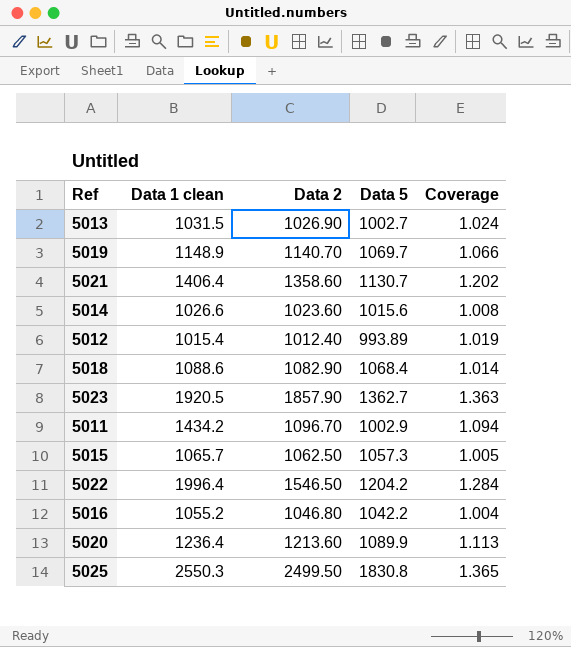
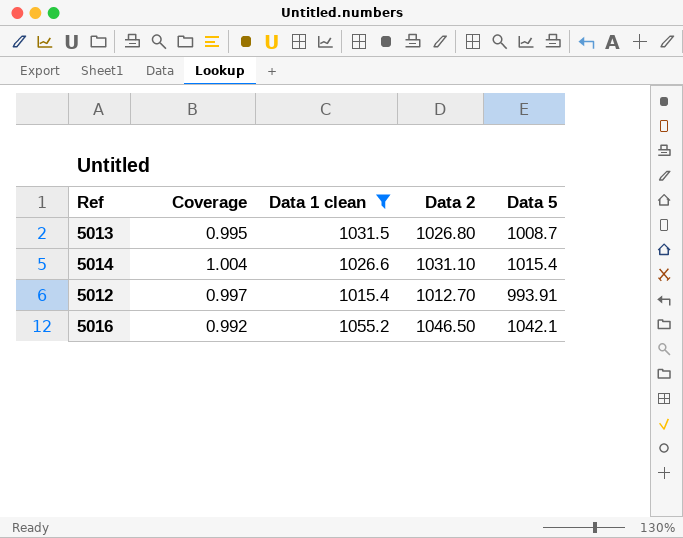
filter: none -> Data 1 clean <= 1055.2
column Coverage | formula: [Data 2] / [Data 5] -> [Data 2] / [Data 1 clean]
column Coverage | position: 5 -> 2
5013 | Data 2: 1026.90 -> 1026.80
5013 | Data 5: 1002.7 -> 1008.7
5014 | Data 2: 1023.60 -> 1031.10
5014 | Data 5: 1015.6 -> 1015.4
5012 | Data 2: 1012.40 -> 1012.70
5012 | Data 5: 993.89 -> 993.91
5016 | Data 2: 1046.80 -> 1046.50
5016 | Data 5: 1042.2 -> 1042.1

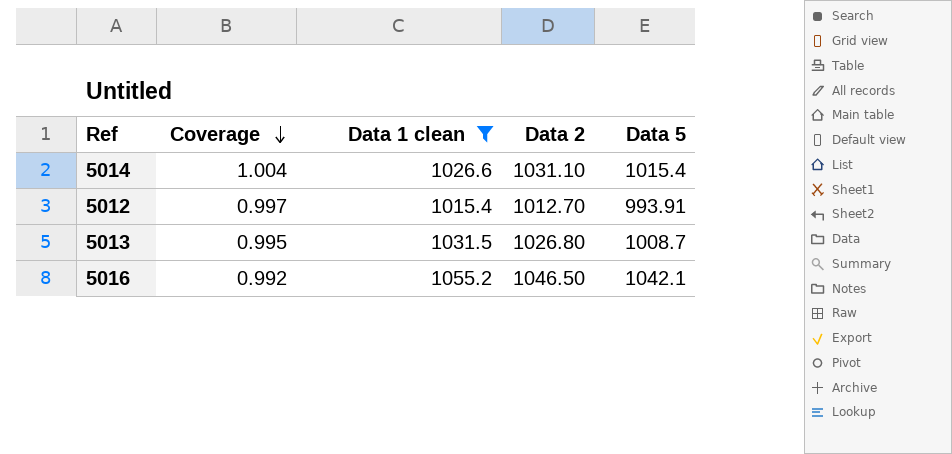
row order: none -> Coverage descending

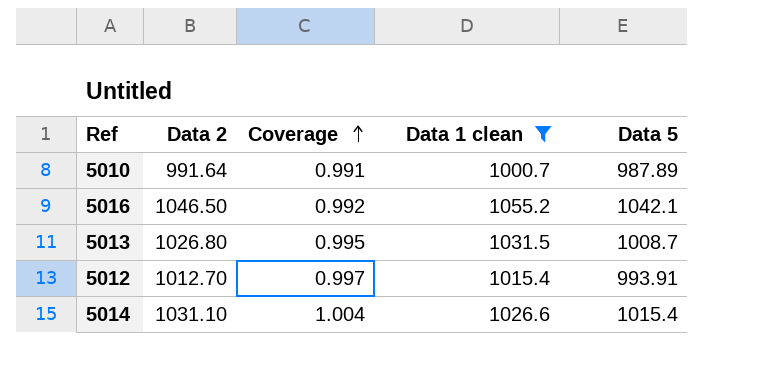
row order: Coverage descending -> Coverage ascending
column Data 2 | position: 4 -> 2
row 5010: none -> 991.64 | 0.991 | 1000.7 | 987.89

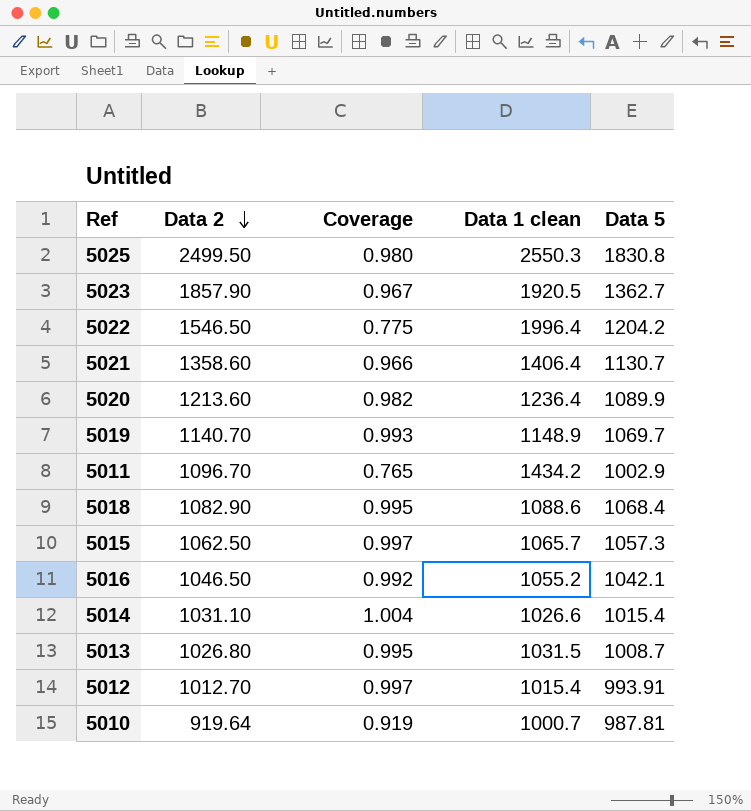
filter: Data 1 clean <= 1055.2 -> none
row order: Coverage ascending -> Data 2 descending
5010 | Data 2: 991.64 -> 919.64
5010 | Coverage: 0.991 -> 0.919
5010 | Data 5: 987.89 -> 987.81

